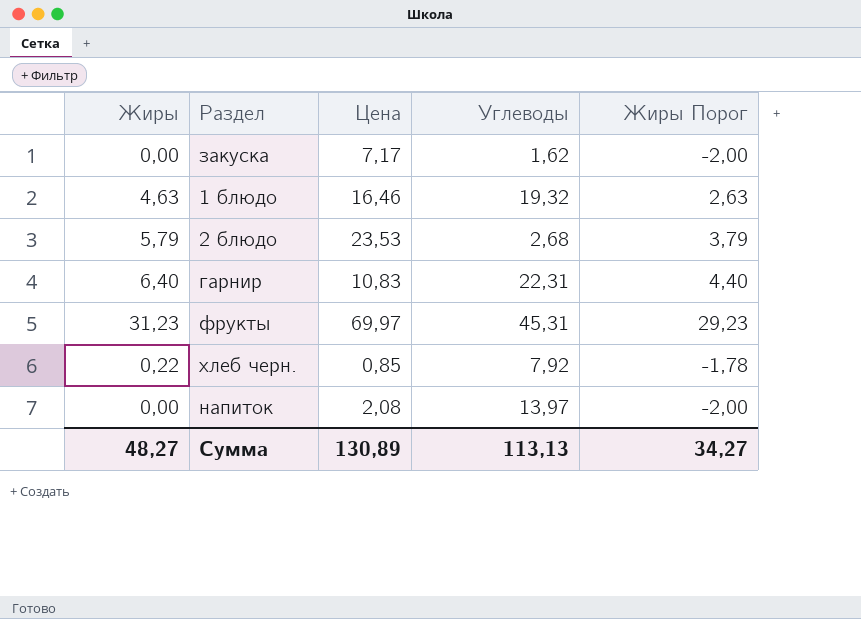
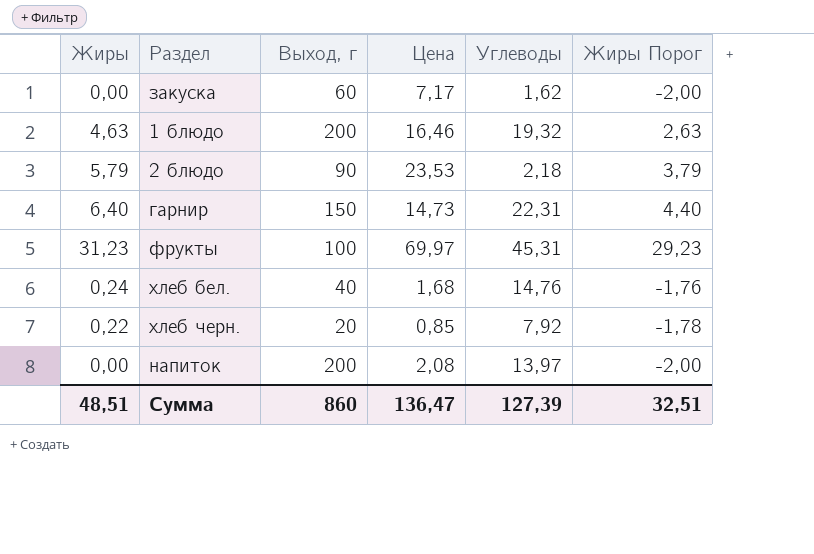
column Выход, г | position: none -> 3
2 блюдо | Углеводы: 2,68 -> 2,18
гарнир | Цена: 10,83 -> 14,73
row хлеб бел.: none -> 0,24 | 40 | 1,68 | 14,76 | -1,76
Сумма | Жиры: 48,27 -> 48,51
Сумма | Цена: 130,89 -> 136,47
Сумма | Углеводы: 113,13 -> 127,39
Сумма | Жиры Порог: 34,27 -> 32,51

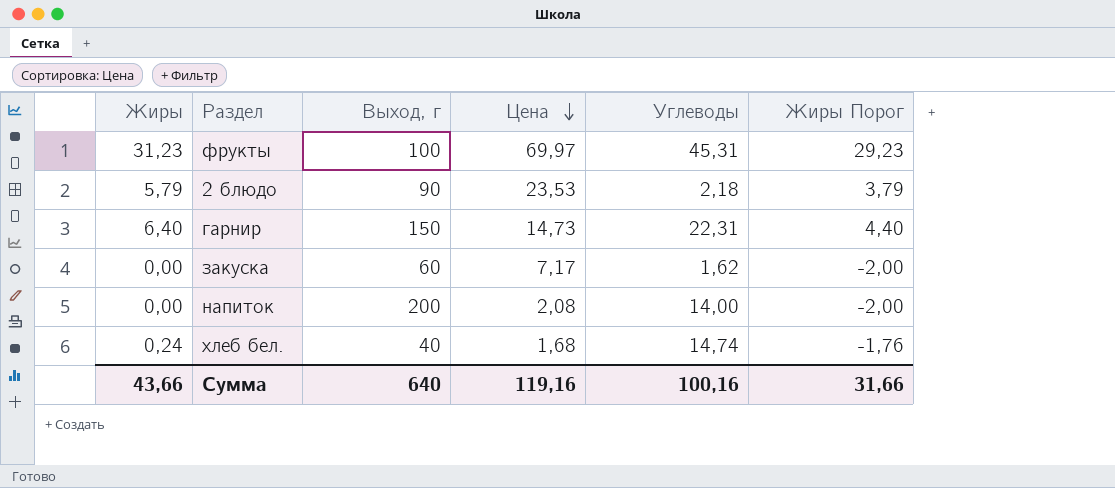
row order: none -> Цена descending
row 1 блюдо: 4,63 | 200 | 16,46 | 19,32 | 2,63 -> none
row хлеб черн.: 0,22 | 20 | 0,85 | 7,92 | -1,78 -> none
напиток | Углеводы: 13,97 -> 14,00
хлеб бел. | Углеводы: 14,76 -> 14,74
Сумма | Жиры: 48,51 -> 43,66
Сумма | Выход, г: 860 -> 640
Сумма | Цена: 136,47 -> 119,16
Сумма | Углеводы: 127,39 -> 100,16
Сумма | Жиры Порог: 32,51 -> 31,66

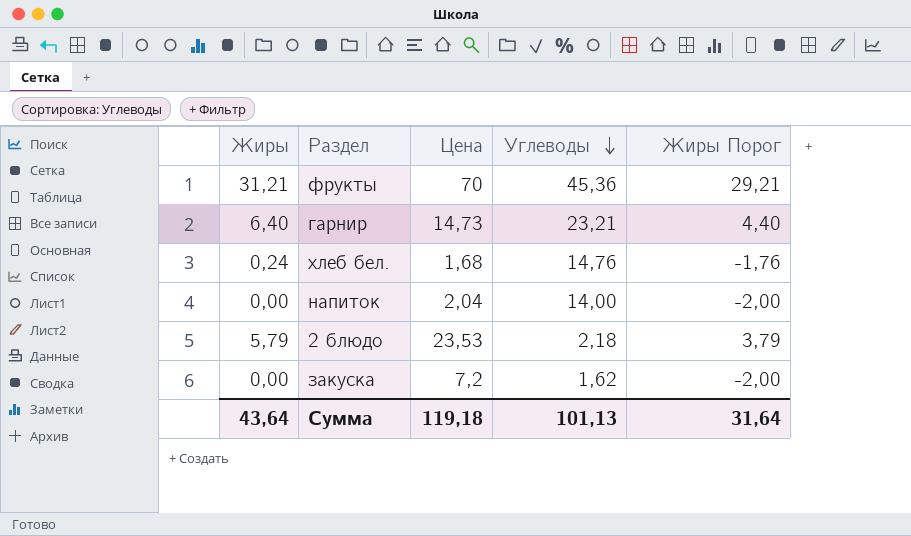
row order: Цена descending -> Углеводы descending
column Выход, г | position: 3 -> none
фрукты | Жиры: 31,23 -> 31,21
фрукты | Цена: 69,97 -> 70
фрукты | Углеводы: 45,31 -> 45,36
фрукты | Жиры Порог: 29,23 -> 29,21
гарнир | Углеводы: 22,31 -> 23,21
хлеб бел. | Углеводы: 14,74 -> 14,76
напиток | Цена: 2,08 -> 2,04
закуска | Цена: 7,17 -> 7,2
Сумма | Жиры: 43,66 -> 43,64
Сумма | Цена: 119,16 -> 119,18
Сумма | Углеводы: 100,16 -> 101,13
Сумма | Жиры Порог: 31,66 -> 31,64

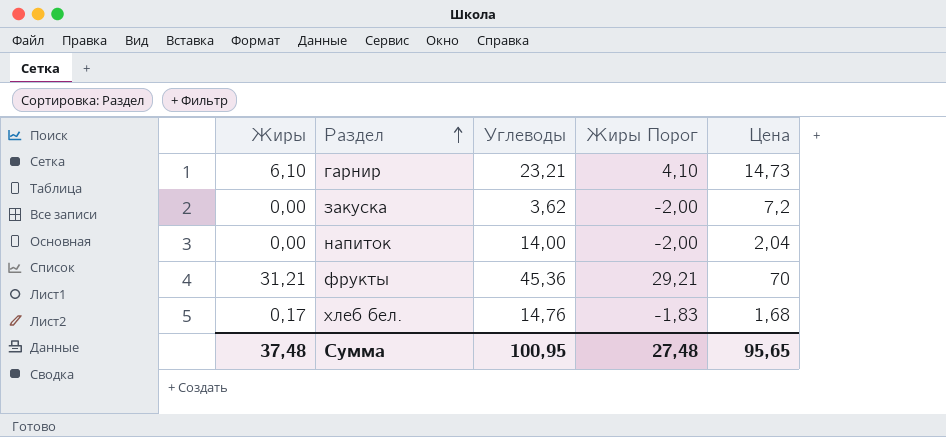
row order: Углеводы descending -> Раздел ascending
column Цена | position: 3 -> 5
row 2 блюдо: 5,79 | 23,53 | 2,18 | 3,79 -> none
гарнир | Жиры: 6,40 -> 6,10
гарнир | Жиры Порог: 4,40 -> 4,10
закуска | Углеводы: 1,62 -> 3,62
хлеб бел. | Жиры: 0,24 -> 0,17
хлеб бел. | Жиры Порог: -1,76 -> -1,83
Сумма | Жиры: 43,64 -> 37,48
Сумма | Углеводы: 101,13 -> 100,95
Сумма | Жиры Порог: 31,64 -> 27,48
Сумма | Цена: 119,18 -> 95,65

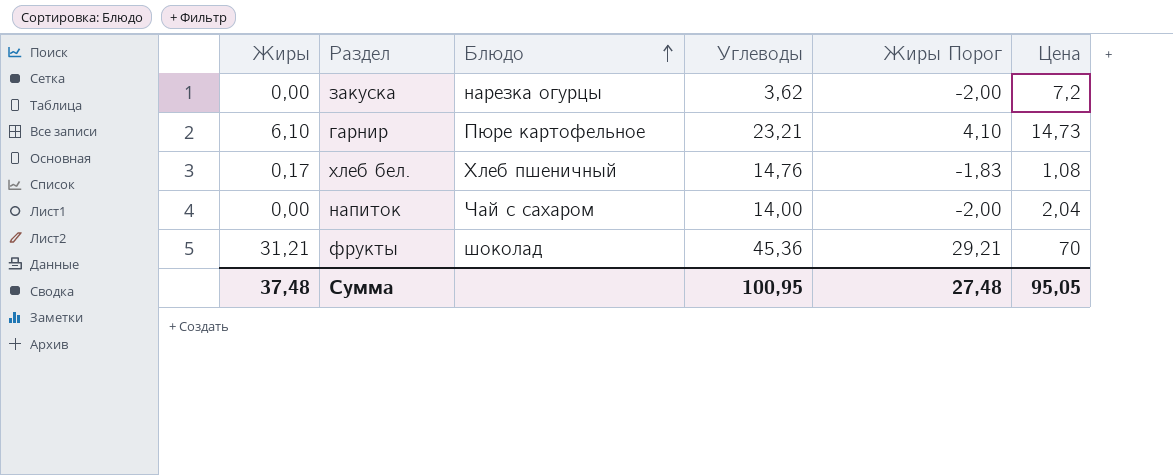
row order: Раздел ascending -> Блюдо ascending
column Блюдо | position: none -> 3
хлеб бел. | Цена: 1,68 -> 1,08
Сумма | Цена: 95,65 -> 95,05

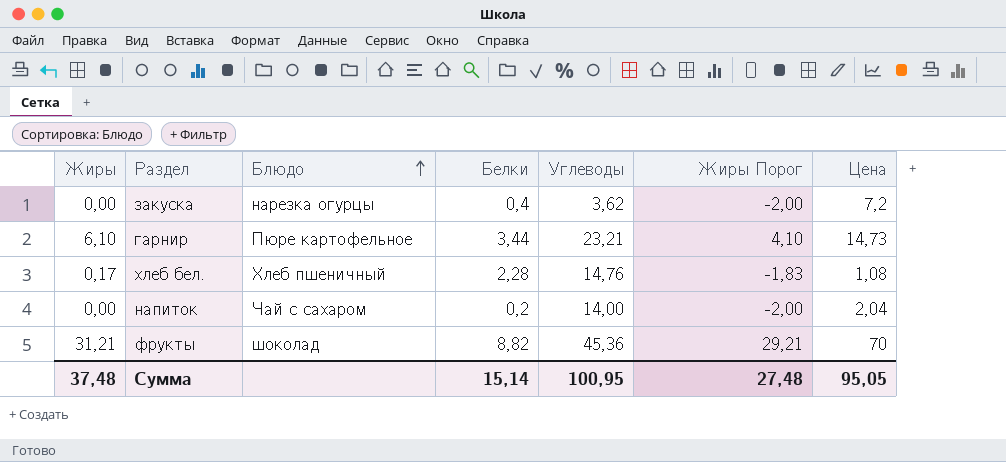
column Белки | position: none -> 4

